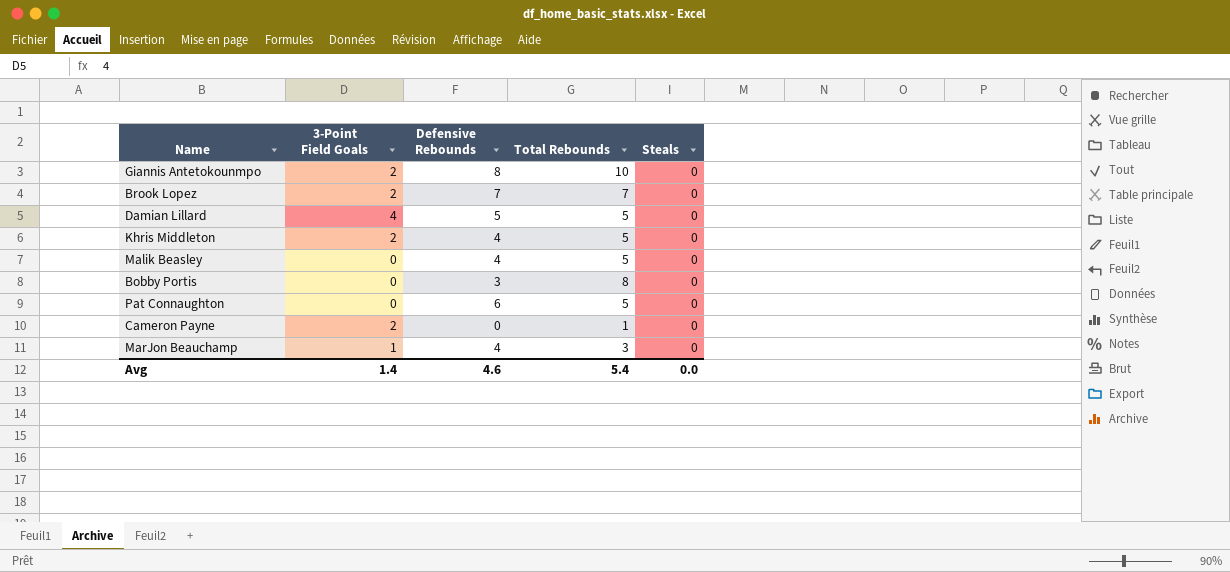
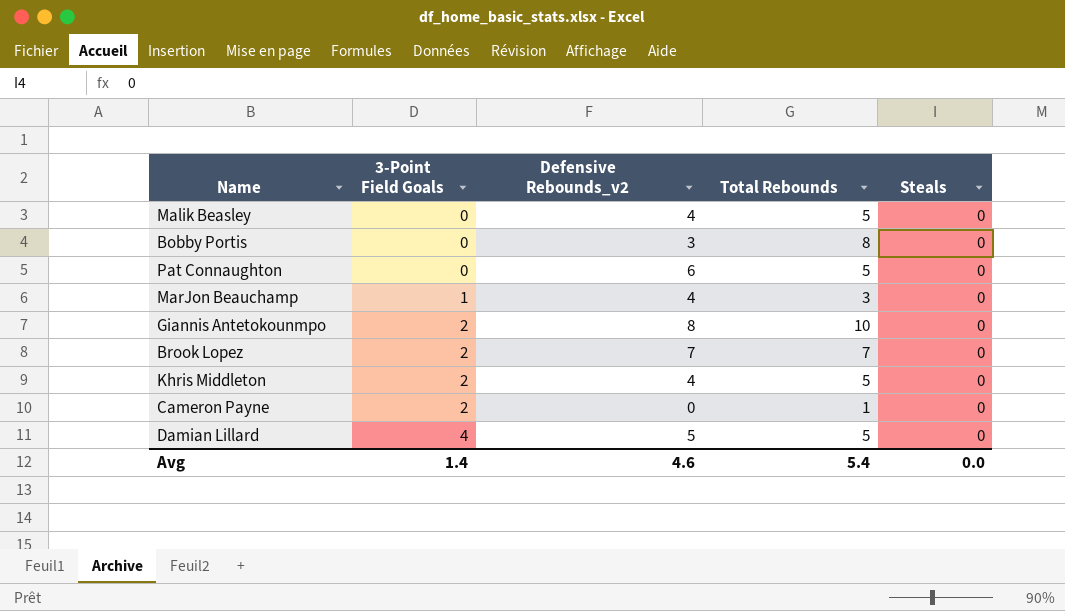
row order: none -> 3-Point Field Goals ascending
column name: Defensive Rebounds -> Defensive Rebounds_v2

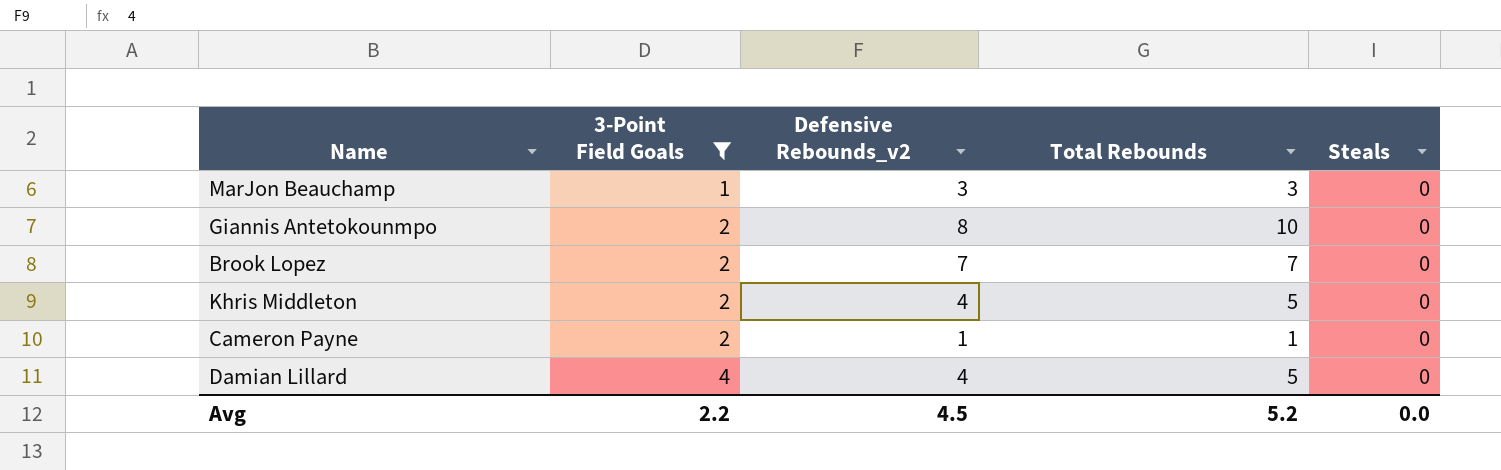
filter: none -> 3-Point Field Goals != 0
MarJon Beauchamp | Defensive Rebounds_v2: 4 -> 3
Cameron Payne | Defensive Rebounds_v2: 0 -> 1
Damian Lillard | Defensive Rebounds_v2: 5 -> 4
Avg | 3-Point Field Goals: 1.4 -> 2.2
Avg | Defensive Rebounds_v2: 4.6 -> 4.5
Avg | Total Rebounds: 5.4 -> 5.2

